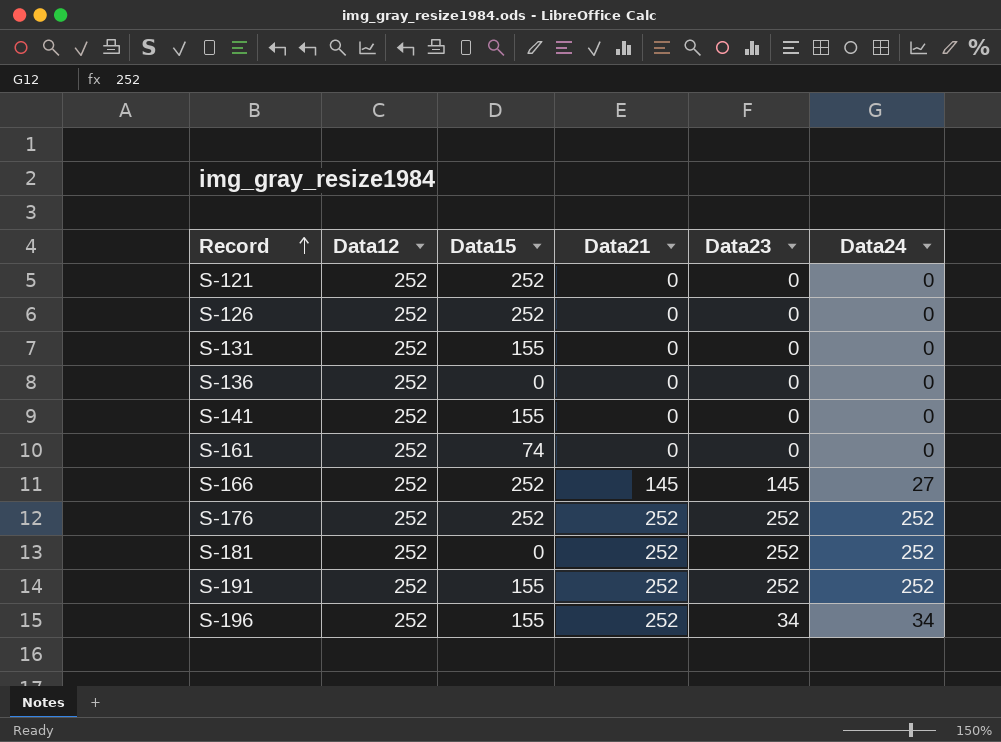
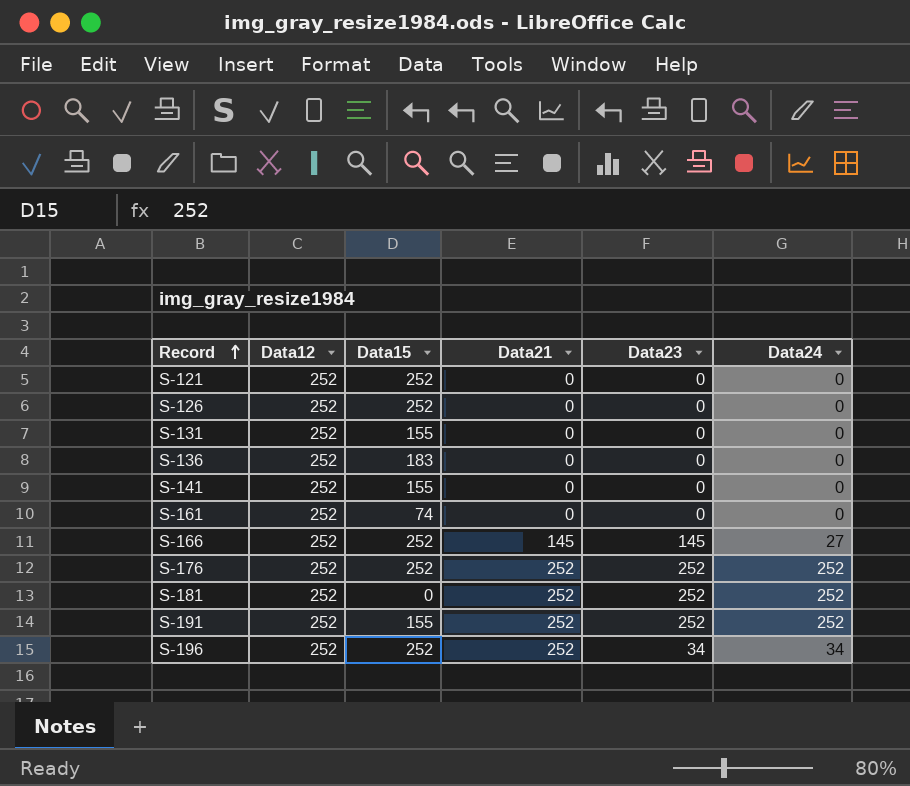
S-136 | Data15: 0 -> 183
S-196 | Data15: 155 -> 252

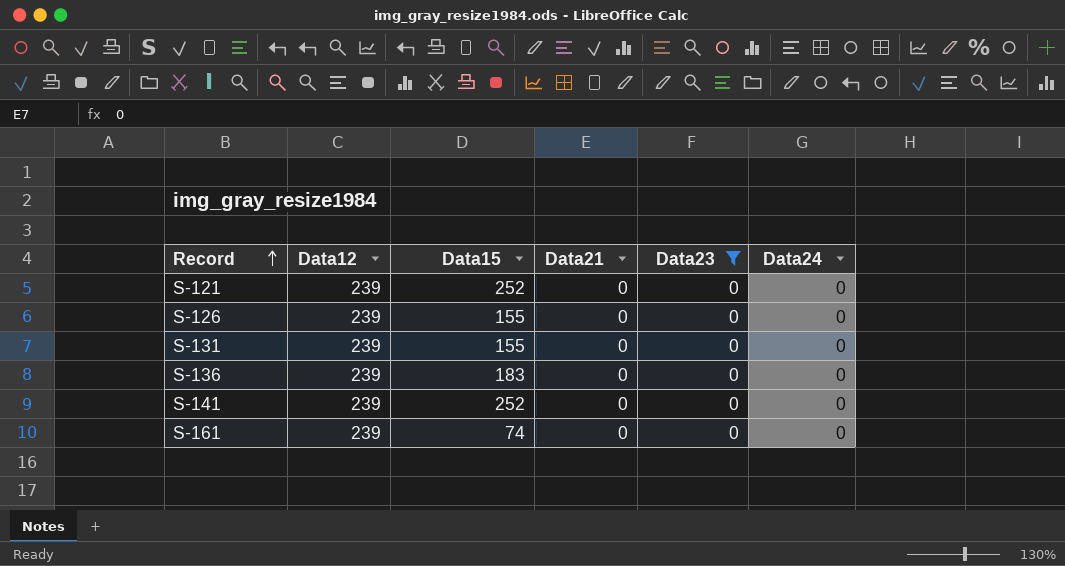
filter: none -> Data23 = 0
S-121 | Data12: 252 -> 239
S-126 | Data12: 252 -> 239
S-126 | Data15: 252 -> 155
S-131 | Data12: 252 -> 239
S-136 | Data12: 252 -> 239
S-141 | Data12: 252 -> 239
S-141 | Data15: 155 -> 252
S-161 | Data12: 252 -> 239

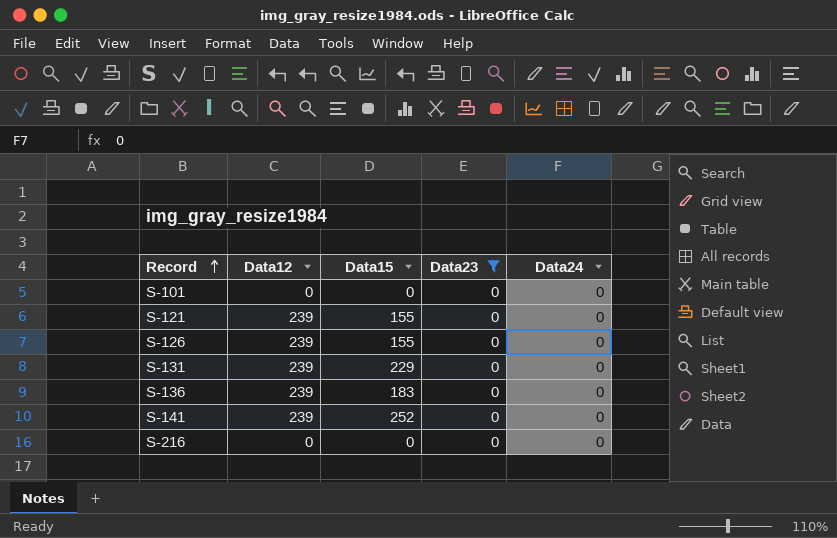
column Data21 | position: 4 -> none
row S-161: 239 | 74 | 0 | 0 | 0 -> none
row S-101: none -> 0 | 0 | 0 | 0
S-121 | Data15: 252 -> 155
S-131 | Data15: 155 -> 229
row S-216: none -> 0 | 0 | 0 | 0

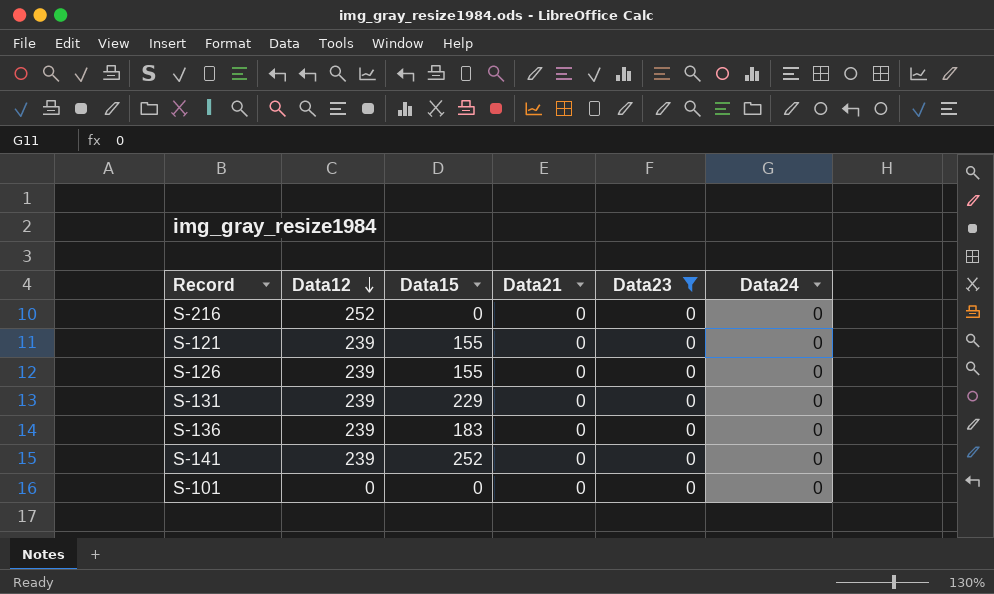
row order: Record ascending -> Data12 descending
column Data21 | position: none -> 4
S-216 | Data12: 0 -> 252

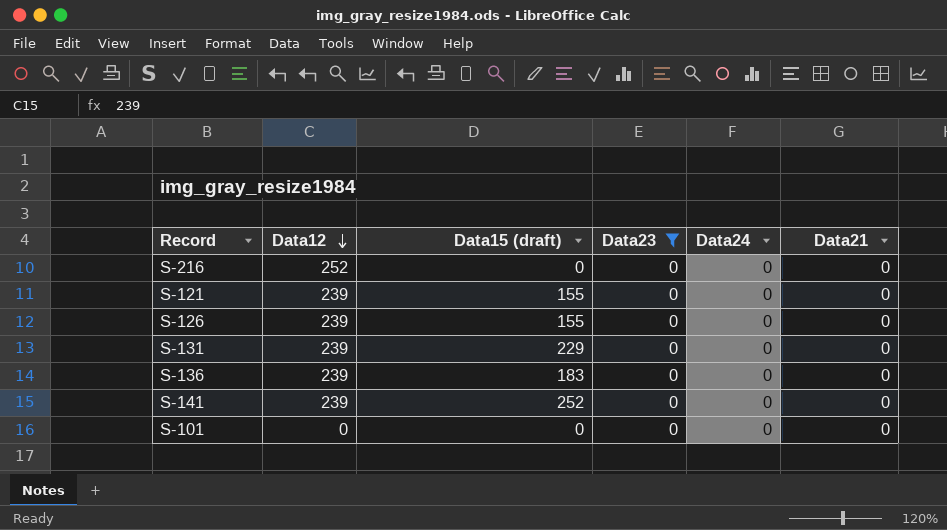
column name: Data15 -> Data15 (draft)
column Data21 | position: 4 -> 6

